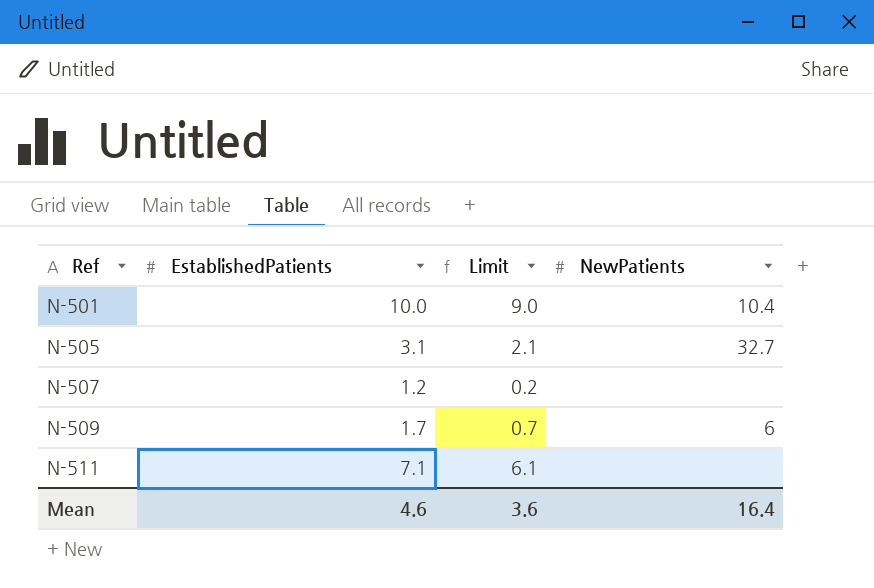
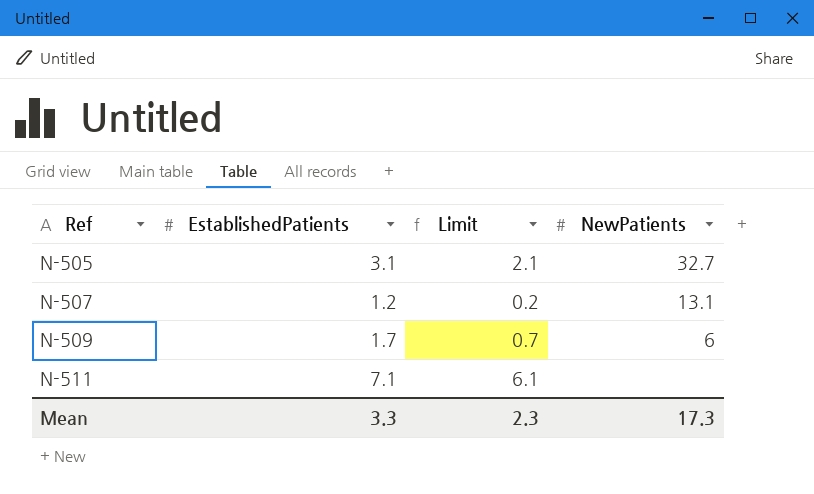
row N-501: 10.0 | 9.0 | 10.4 -> none
N-507 | NewPatients: none -> 13.1
Mean | EstablishedPatients: 4.6 -> 3.3
Mean | Limit: 3.6 -> 2.3
Mean | NewPatients: 16.4 -> 17.3

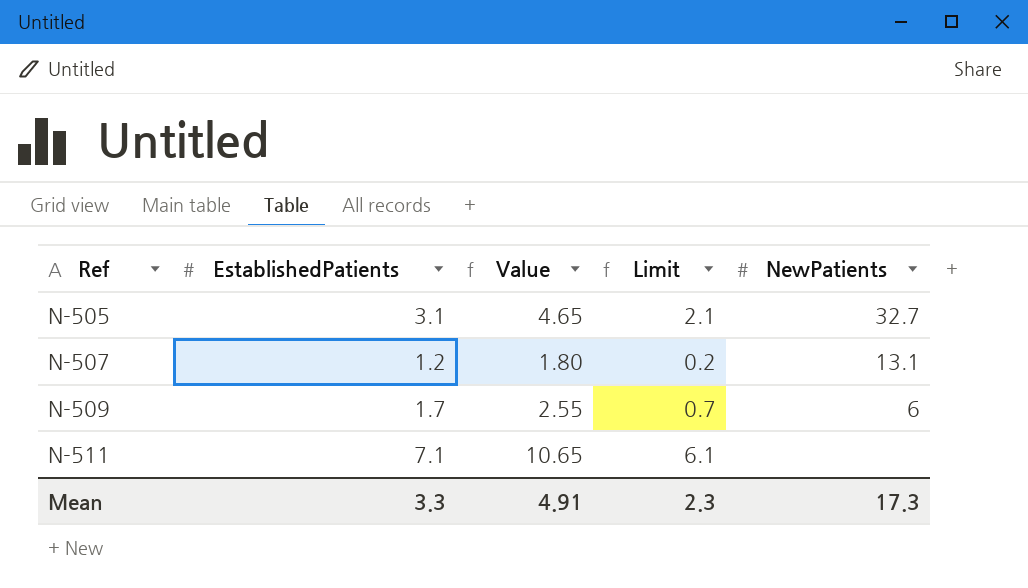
column Value | formula: none -> [EstablishedPatients] * 1.5

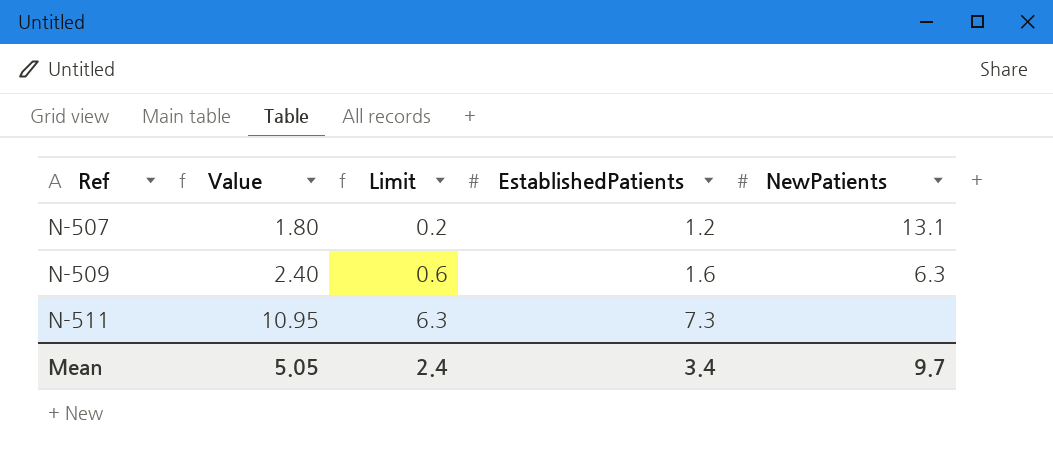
column EstablishedPatients | position: 2 -> 4
row N-505: 3.1 | 4.65 | 2.1 | 32.7 -> none
N-509 | Value: 2.55 -> 2.40
N-509 | Limit: 0.7 -> 0.6
N-509 | EstablishedPatients: 1.7 -> 1.6
N-509 | NewPatients: 6 -> 6.3
N-511 | Value: 10.65 -> 10.95
N-511 | Limit: 6.1 -> 6.3
N-511 | EstablishedPatients: 7.1 -> 7.3
Mean | Value: 4.91 -> 5.05
Mean | Limit: 2.3 -> 2.4
Mean | EstablishedPatients: 3.3 -> 3.4
Mean | NewPatients: 17.3 -> 9.7

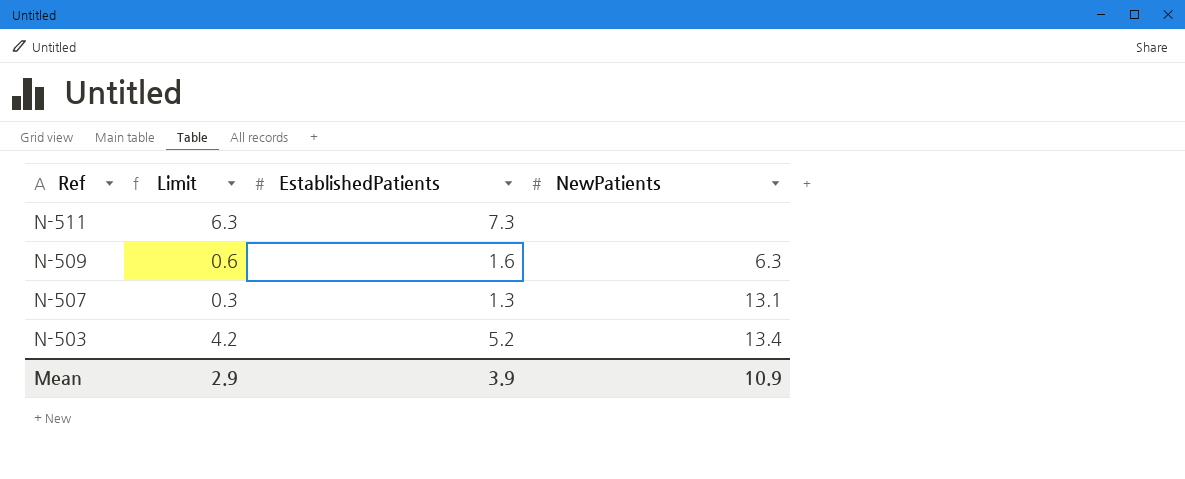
row order: Ref ascending -> Ref descending
column Value | formula: [EstablishedPatients] * 1.5 -> none
N-507 | Limit: 0.2 -> 0.3
N-507 | EstablishedPatients: 1.2 -> 1.3
row N-503: none -> 4.2 | 5.2 | 13.4
Mean | Limit: 2.4 -> 2.9
Mean | EstablishedPatients: 3.4 -> 3.9
Mean | NewPatients: 9.7 -> 10.9

